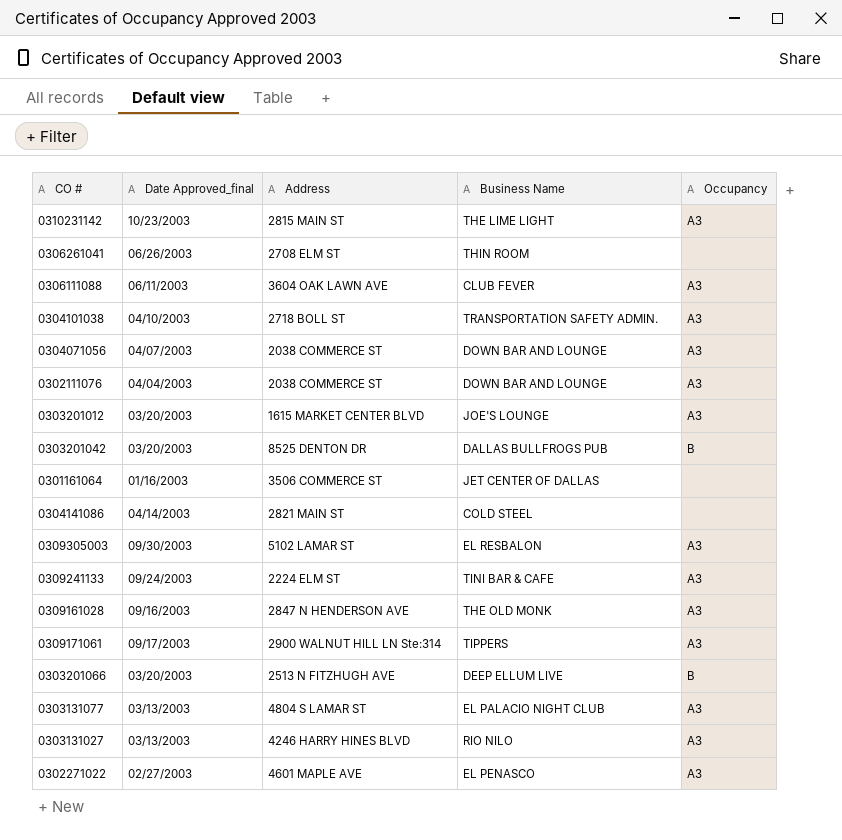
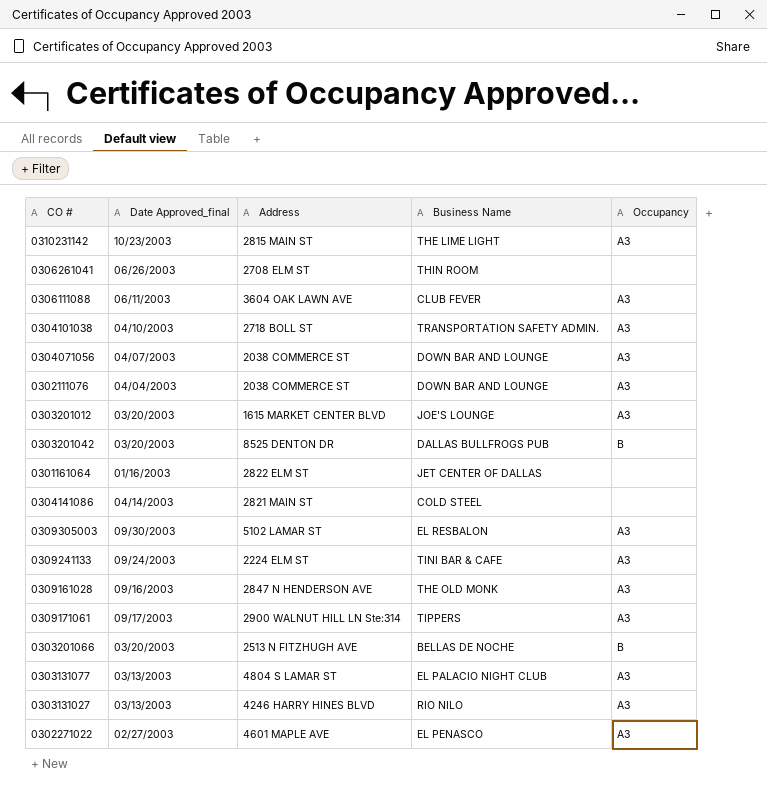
0301161064 | Address: 3506 COMMERCE ST -> 2822 ELM ST
0303201066 | Business Name: DEEP ELLUM LIVE -> BELLAS DE NOCHE

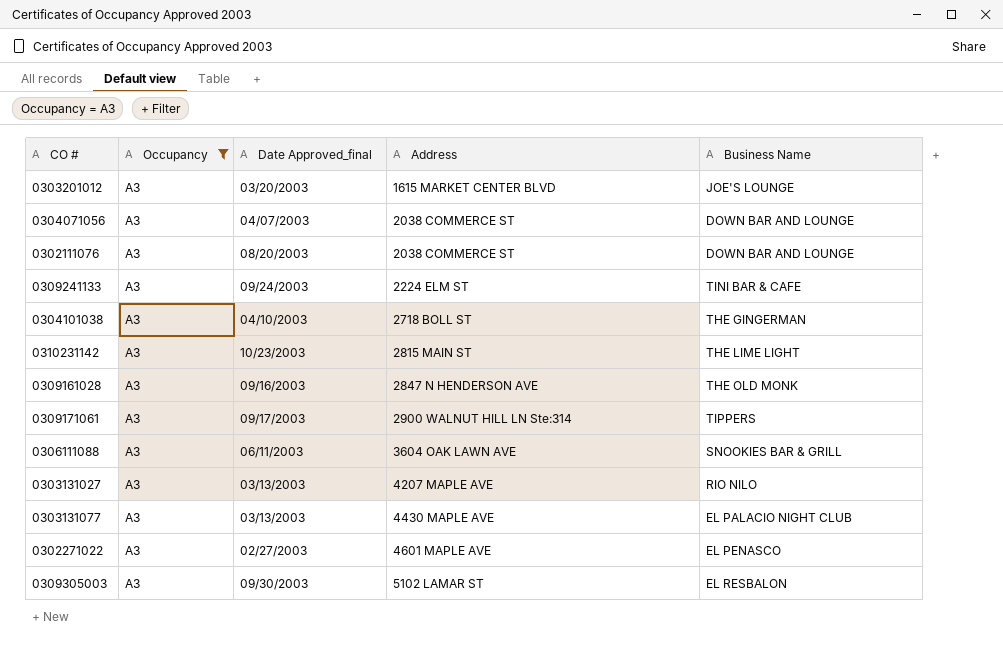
filter: none -> Occupancy = A3
row order: none -> Address ascending
column Occupancy | position: 5 -> 2
0302111076 | Date Approved_final: 04/04/2003 -> 08/20/2003
0304101038 | Business Name: TRANSPORTATION SAFETY ADMIN. -> THE GINGERMAN
0306111088 | Business Name: CLUB FEVER -> SNOOKIES BAR & GRILL
0303131027 | Address: 4246 HARRY HINES BLVD -> 4207 MAPLE AVE
0303131077 | Address: 4804 S LAMAR ST -> 4430 MAPLE AVE

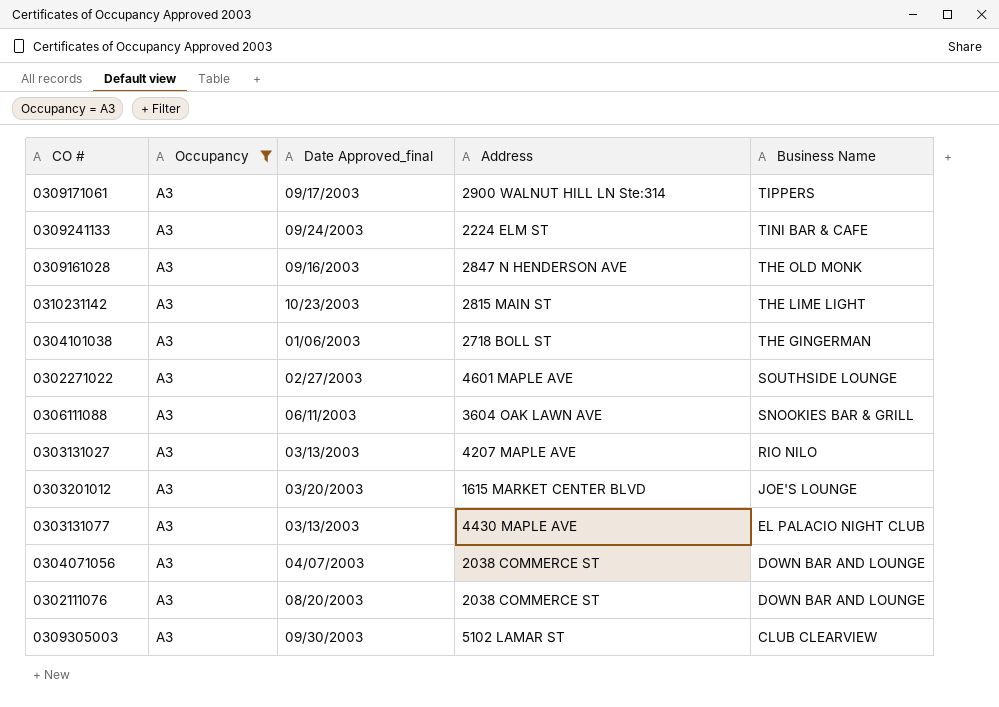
row order: Address ascending -> Business Name descending
0304101038 | Date Approved_final: 04/10/2003 -> 01/06/2003
0302271022 | Business Name: EL PENASCO -> SOUTHSIDE LOUNGE
0309305003 | Business Name: EL RESBALON -> CLUB CLEARVIEW

